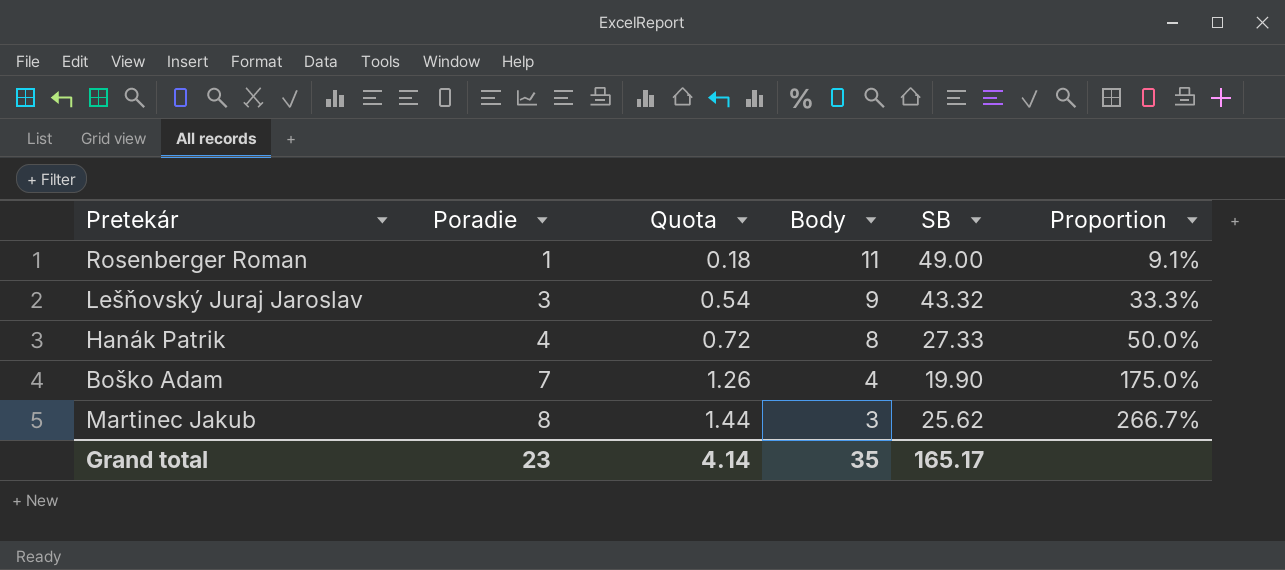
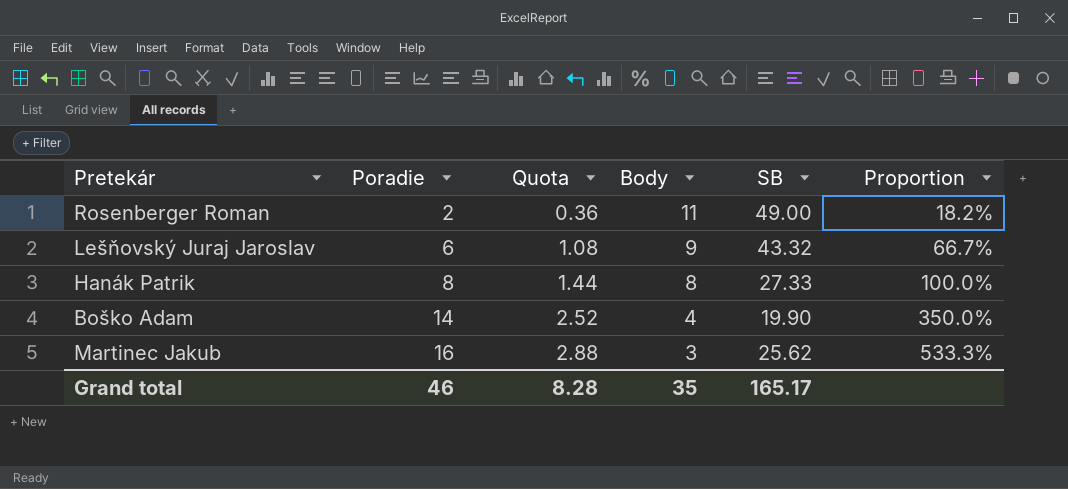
Rosenberger Roman | Poradie: 1 -> 2
Rosenberger Roman | Quota: 0.18 -> 0.36
Rosenberger Roman | Proportion: 9.1% -> 18.2%
Lešňovský Juraj Jaroslav | Poradie: 3 -> 6
Lešňovský Juraj Jaroslav | Quota: 0.54 -> 1.08
Lešňovský Juraj Jaroslav | Proportion: 33.3% -> 66.7%
Hanák Patrik | Poradie: 4 -> 8
Hanák Patrik | Quota: 0.72 -> 1.44
Hanák Patrik | Proportion: 50.0% -> 100.0%
Boško Adam | Poradie: 7 -> 14
Boško Adam | Quota: 1.26 -> 2.52
Boško Adam | Proportion: 175.0% -> 350.0%
Martinec Jakub | Poradie: 8 -> 16
Martinec Jakub | Quota: 1.44 -> 2.88
Martinec Jakub | Proportion: 266.7% -> 533.3%
Grand total | Poradie: 23 -> 46
Grand total | Quota: 4.14 -> 8.28

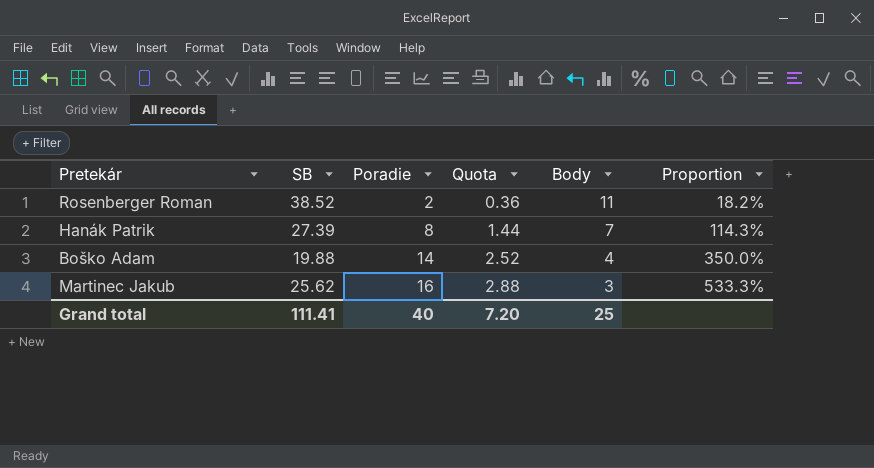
column SB | position: 5 -> 2
row Lešňovský Juraj Jaroslav: 6 | 1.08 | 9 | 43.32 | 66.7% -> none
Rosenberger Roman | SB: 49.00 -> 38.52
Hanák Patrik | SB: 27.33 -> 27.39
Hanák Patrik | Body: 8 -> 7
Hanák Patrik | Proportion: 100.0% -> 114.3%
Boško Adam | SB: 19.90 -> 19.88
Grand total | SB: 165.17 -> 111.41
Grand total | Poradie: 46 -> 40
Grand total | Quota: 8.28 -> 7.20
Grand total | Body: 35 -> 25

